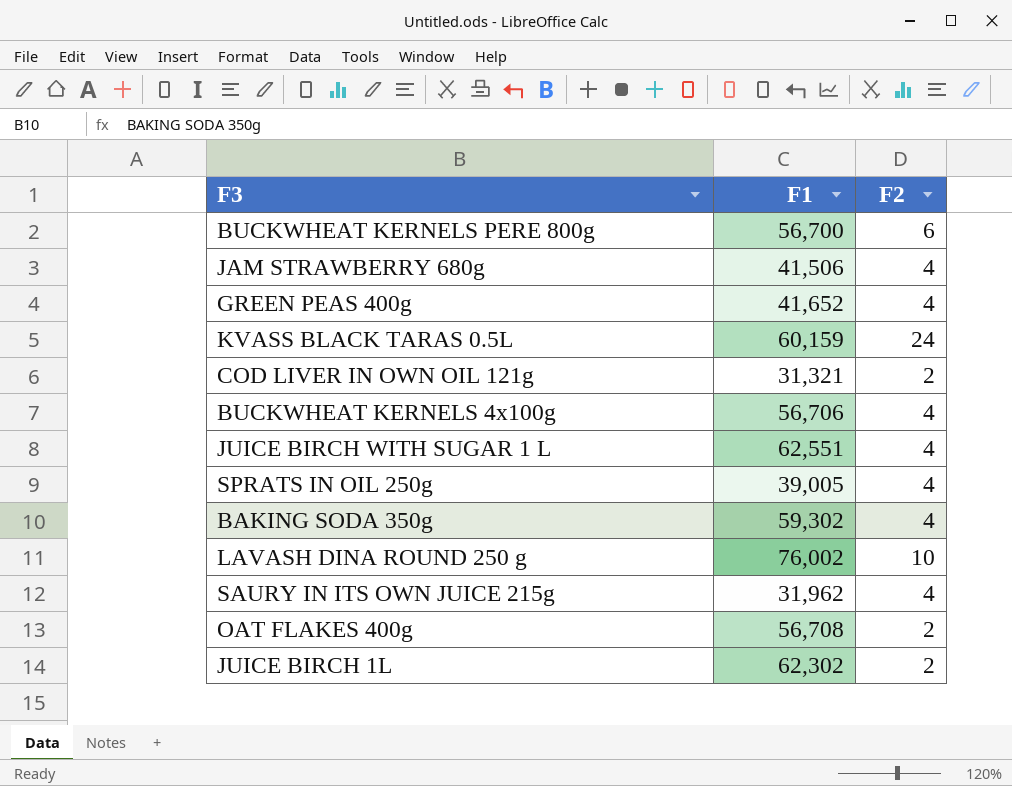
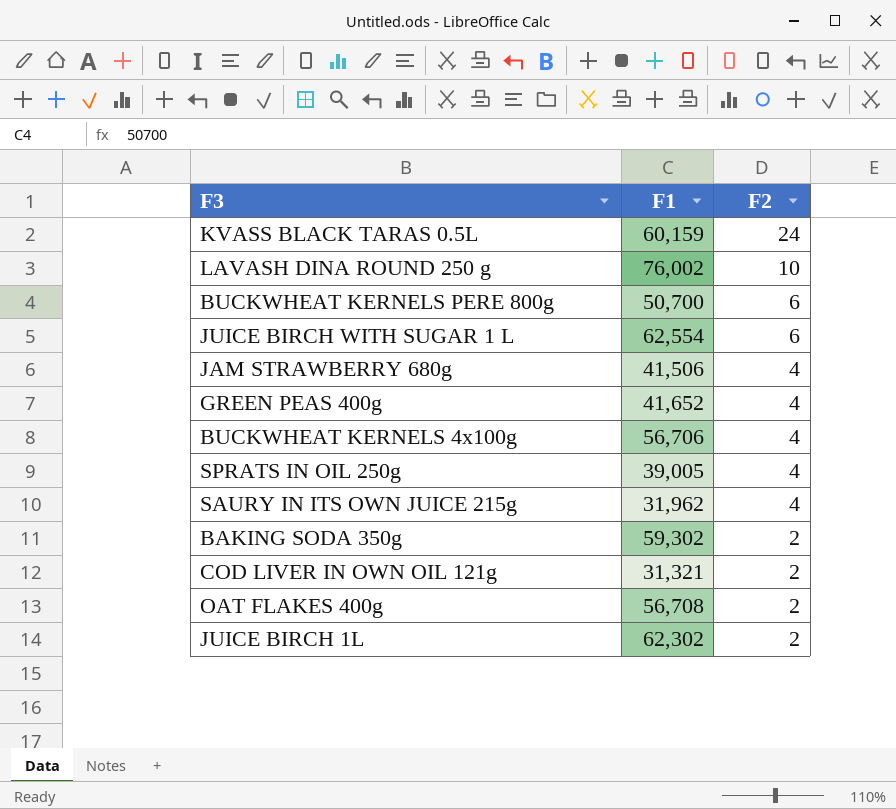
row order: none -> F2 descending
BUCKWHEAT KERNELS PERE 800g | F1: 56,700 -> 50,700
JUICE BIRCH WITH SUGAR 1 L | F1: 62,551 -> 62,554
JUICE BIRCH WITH SUGAR 1 L | F2: 4 -> 6
BAKING SODA 350g | F2: 4 -> 2

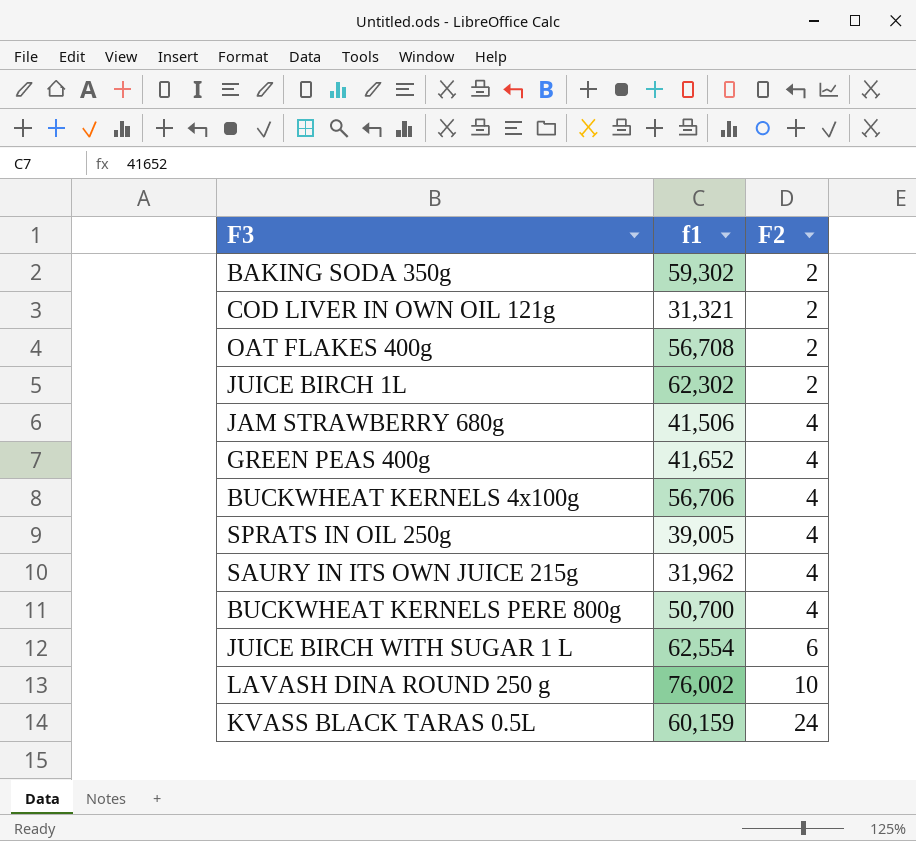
row order: F2 descending -> F2 ascending
column name: F1 -> f1
BUCKWHEAT KERNELS PERE 800g | F2: 6 -> 4

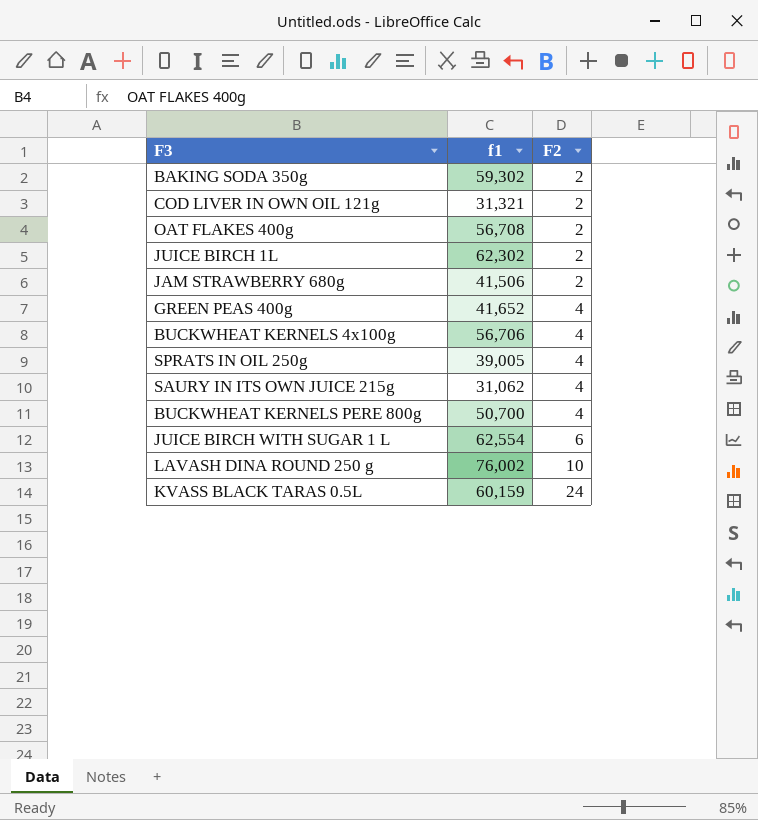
JAM STRAWBERRY 680g | F2: 4 -> 2
SAURY IN ITS OWN JUICE 215g | f1: 31,962 -> 31,062

